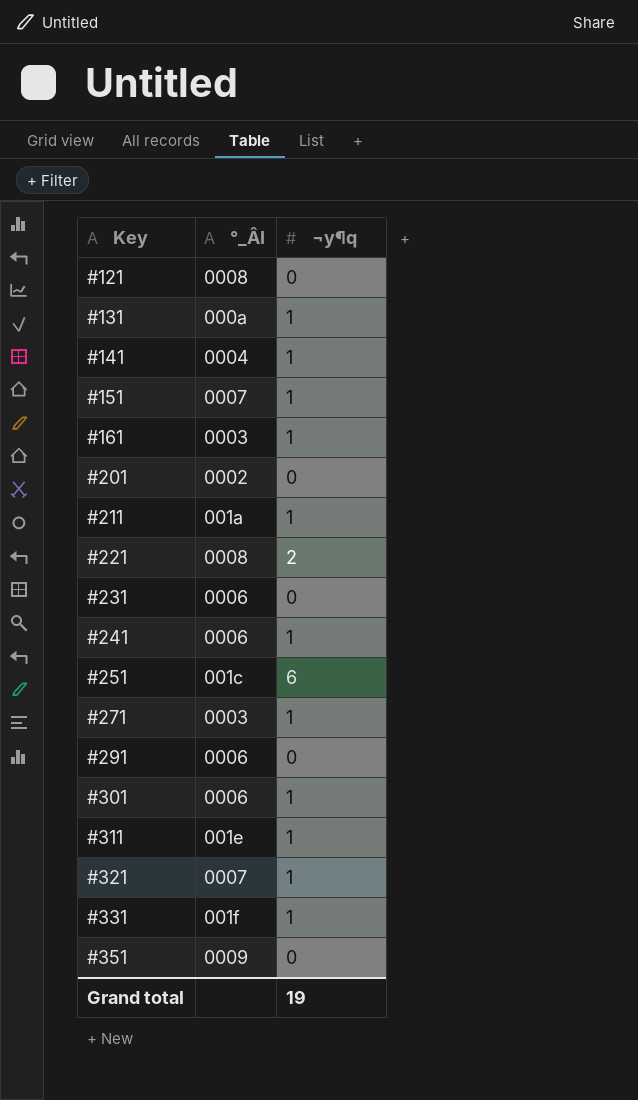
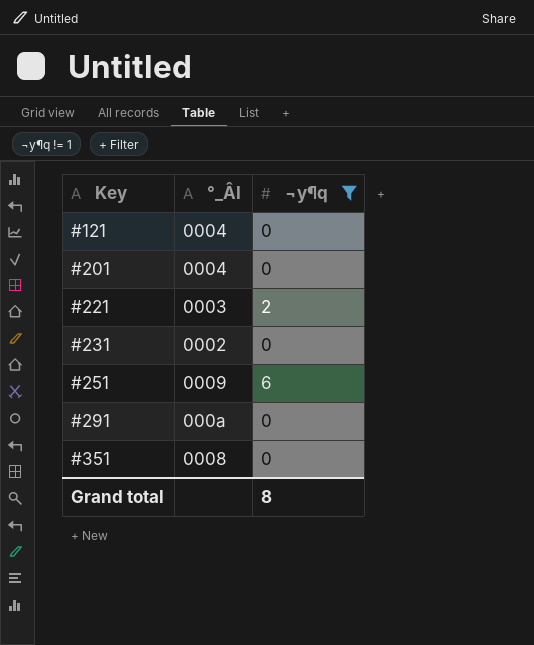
filter: none -> ¬y¶q != 1
#121 | °_ÂI: 0008 -> 0004
#201 | °_ÂI: 0002 -> 0004
#221 | °_ÂI: 0008 -> 0003
#231 | °_ÂI: 0006 -> 0002
#251 | °_ÂI: 001c -> 0009
#291 | °_ÂI: 0006 -> 000a
#351 | °_ÂI: 0009 -> 0008
Grand total | ¬y¶q: 19 -> 8

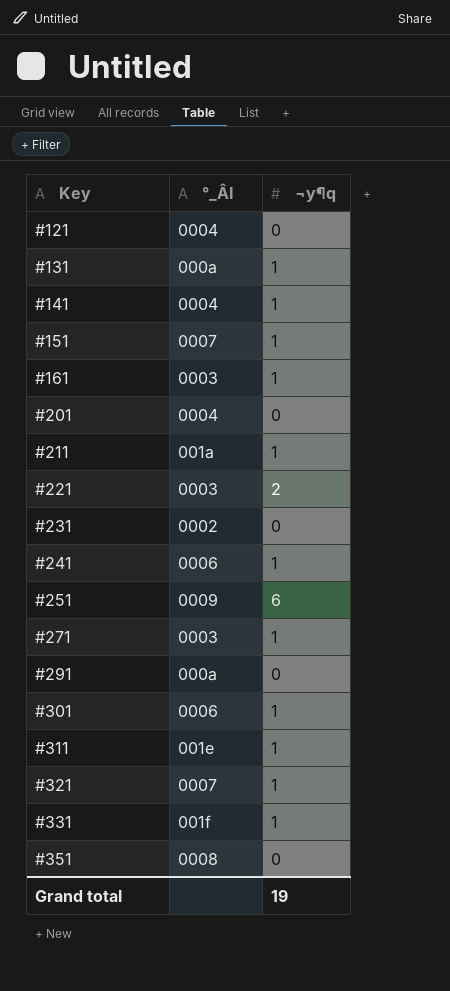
filter: ¬y¶q != 1 -> none
Grand total | ¬y¶q: 8 -> 19

